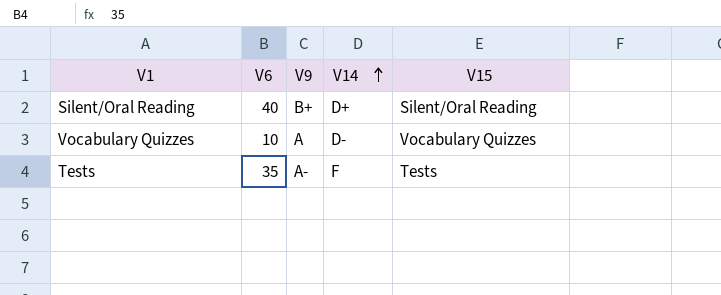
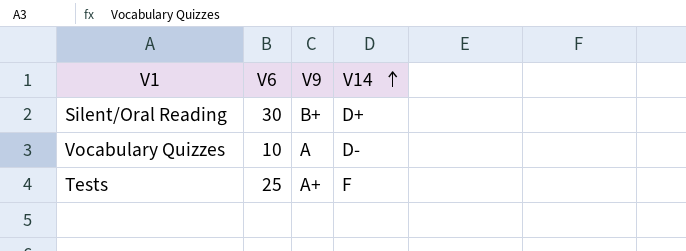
column V15 | position: 5 -> none
Silent/Oral Reading | V6: 40 -> 30
Tests | V6: 35 -> 25
Tests | V9: A- -> A+

